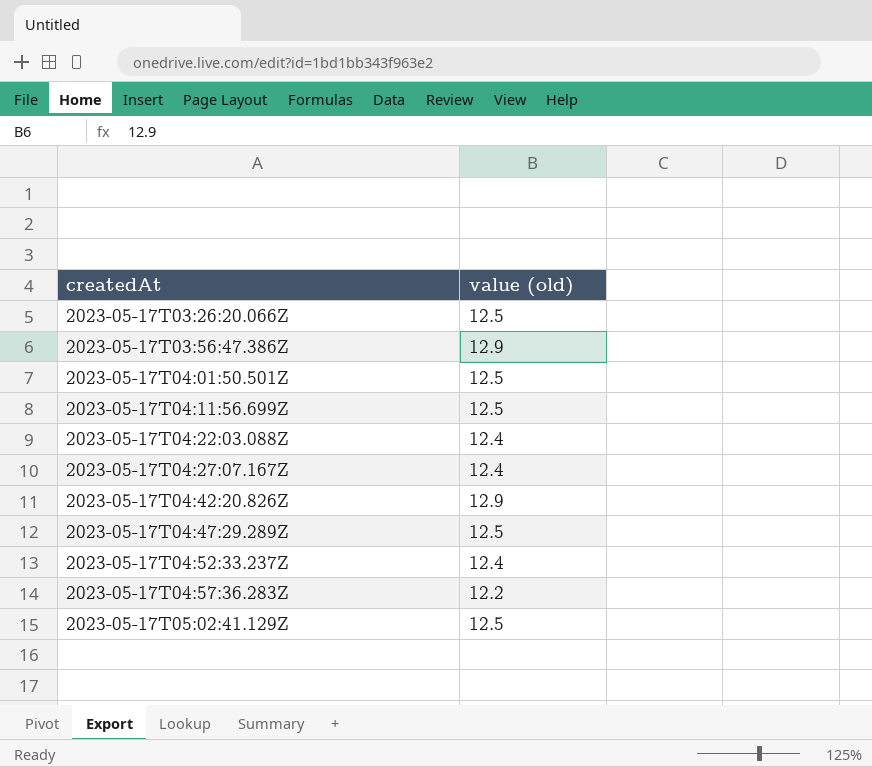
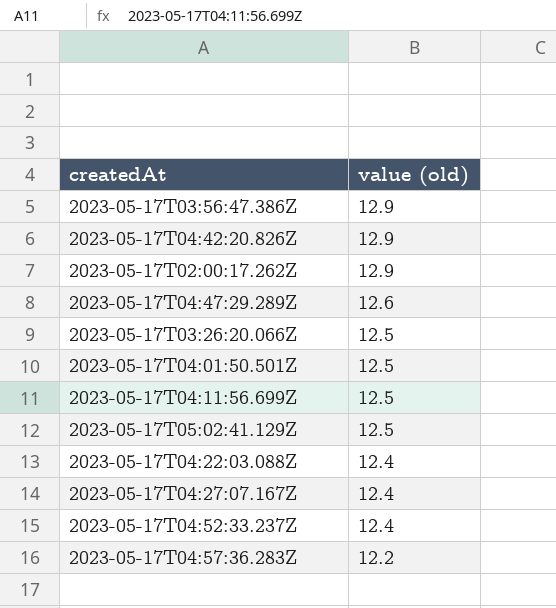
row order: createdAt ascending -> value (old) descending
row 2023-05-17T02:00:17.262Z: none -> 12.9
2023-05-17T04:47:29.289Z | value (old): 12.5 -> 12.6

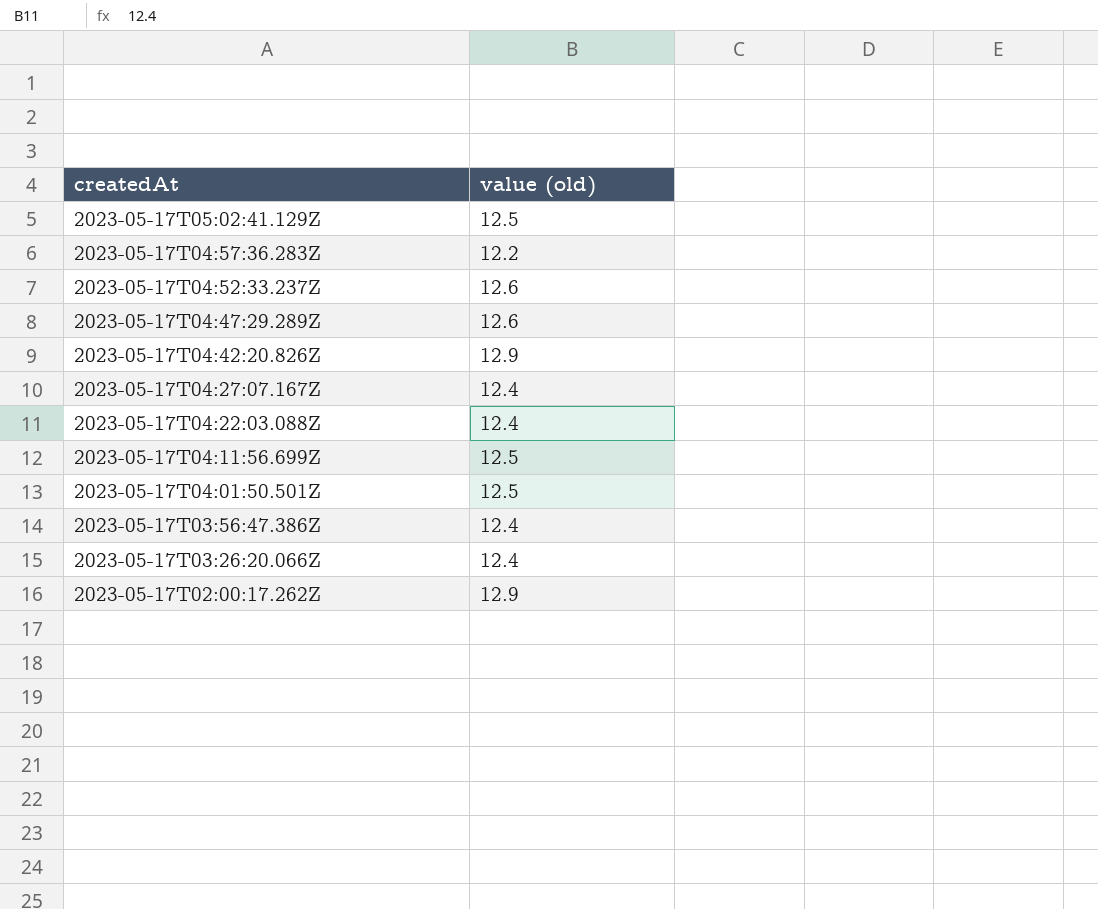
row order: value (old) descending -> createdAt descending
2023-05-17T04:52:33.237Z | value (old): 12.4 -> 12.6
2023-05-17T03:56:47.386Z | value (old): 12.9 -> 12.4
2023-05-17T03:26:20.066Z | value (old): 12.5 -> 12.4

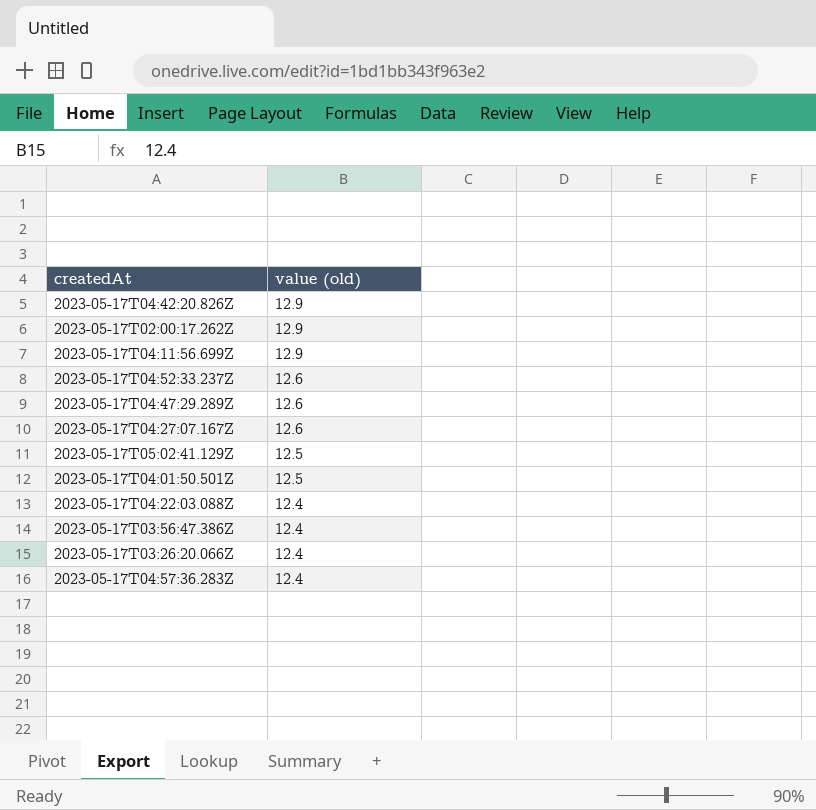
row order: createdAt descending -> value (old) descending
2023-05-17T04:11:56.699Z | value (old): 12.5 -> 12.9
2023-05-17T04:27:07.167Z | value (old): 12.4 -> 12.6
2023-05-17T04:57:36.283Z | value (old): 12.2 -> 12.4

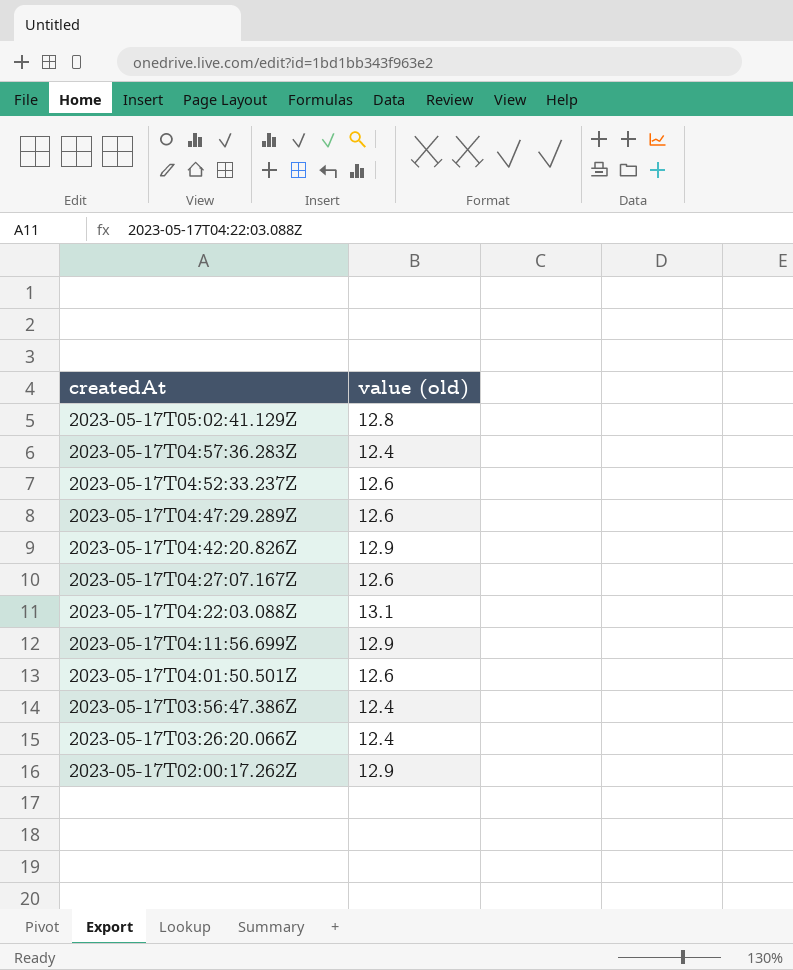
row order: value (old) descending -> createdAt descending
2023-05-17T05:02:41.129Z | value (old): 12.5 -> 12.8
2023-05-17T04:22:03.088Z | value (old): 12.4 -> 13.1
2023-05-17T04:01:50.501Z | value (old): 12.5 -> 12.6

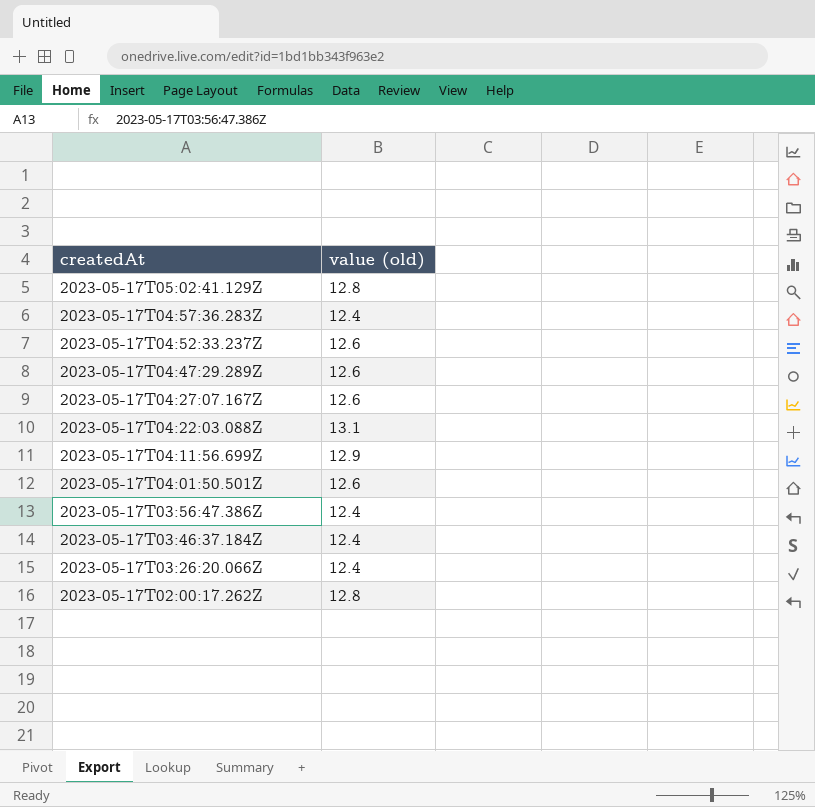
row 2023-05-17T04:42:20.826Z: 12.9 -> none
row 2023-05-17T03:46:37.184Z: none -> 12.4
2023-05-17T02:00:17.262Z | value (old): 12.9 -> 12.8

